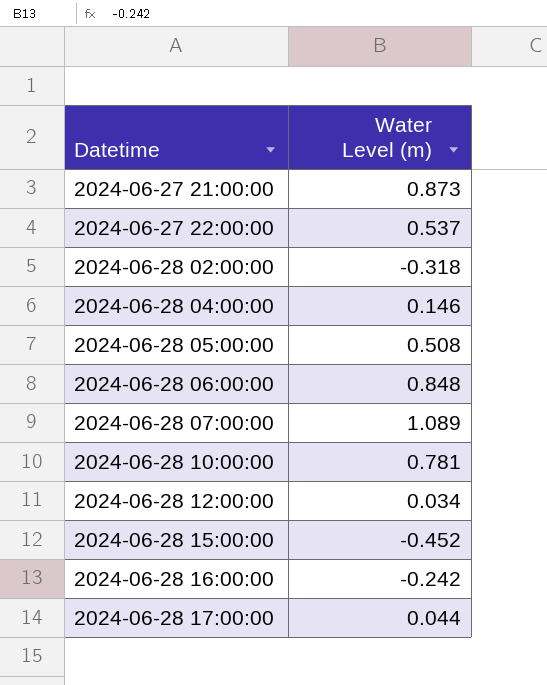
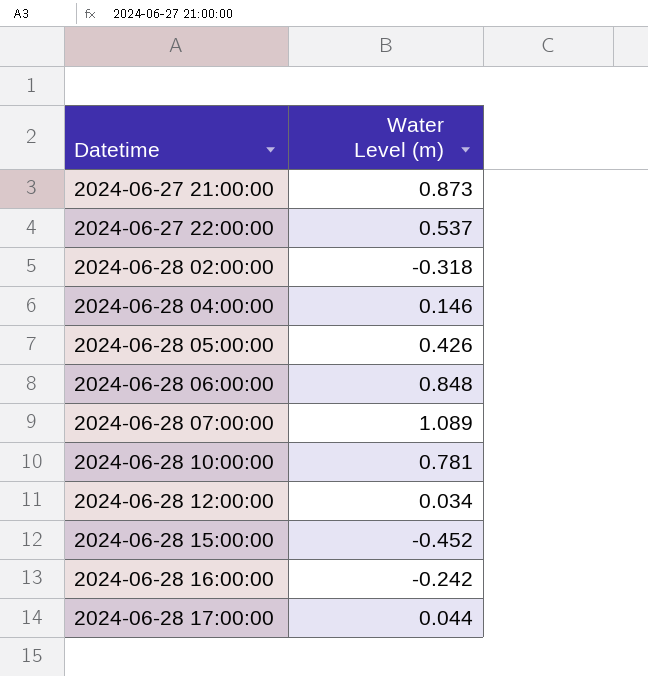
2024-06-28 05:00:00 | Water Level (m): 0.508 -> 0.426

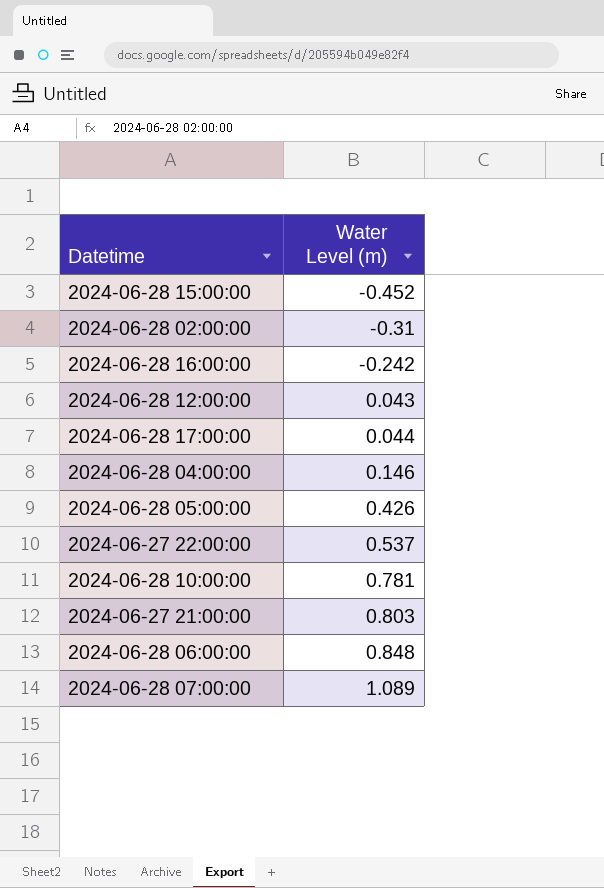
row order: Datetime ascending -> Water Level (m) ascending
2024-06-28 02:00:00 | Water Level (m): -0.318 -> -0.31
2024-06-28 12:00:00 | Water Level (m): 0.034 -> 0.043
2024-06-27 21:00:00 | Water Level (m): 0.873 -> 0.803

